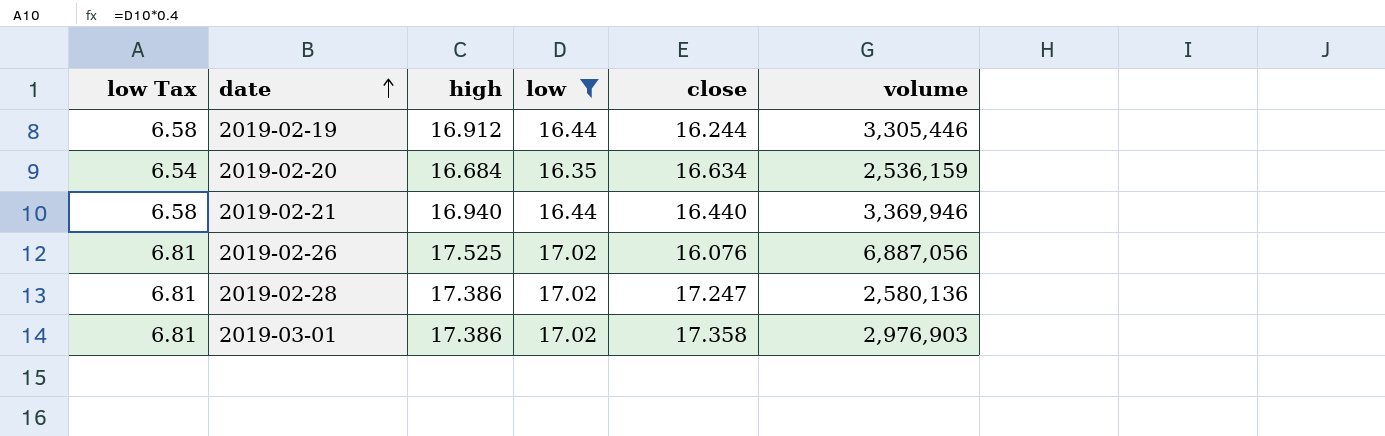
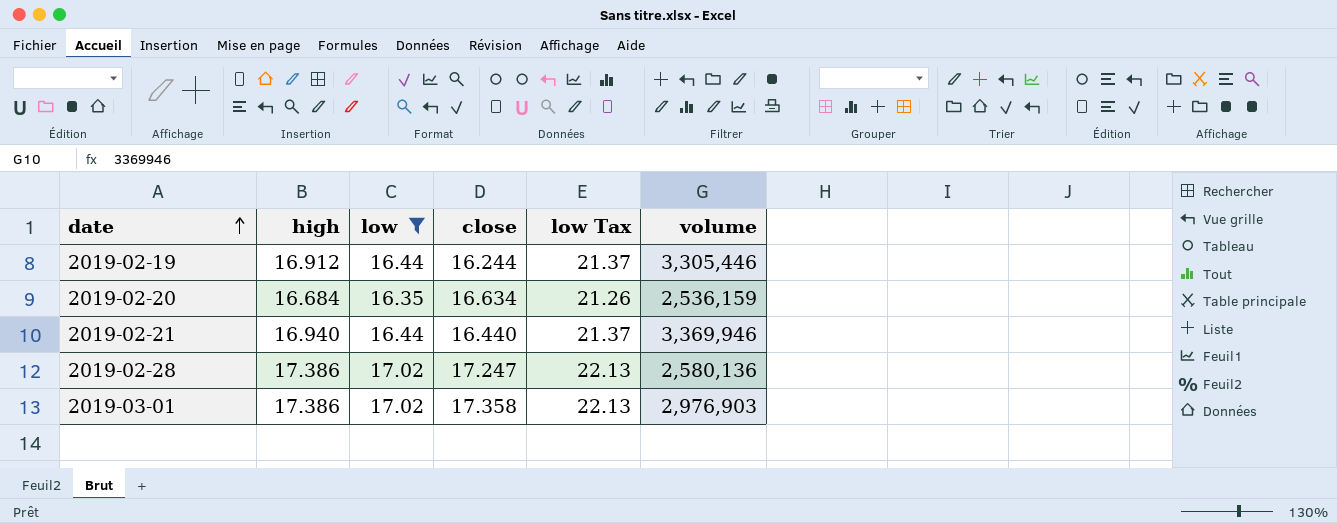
column low Tax | formula: [low] * 0.4 -> [low] * 1.3
column low Tax | position: 1 -> 5
row 2019-02-26: 6.81 | 17.525 | 17.02 | 16.076 | 6,887,056 -> none

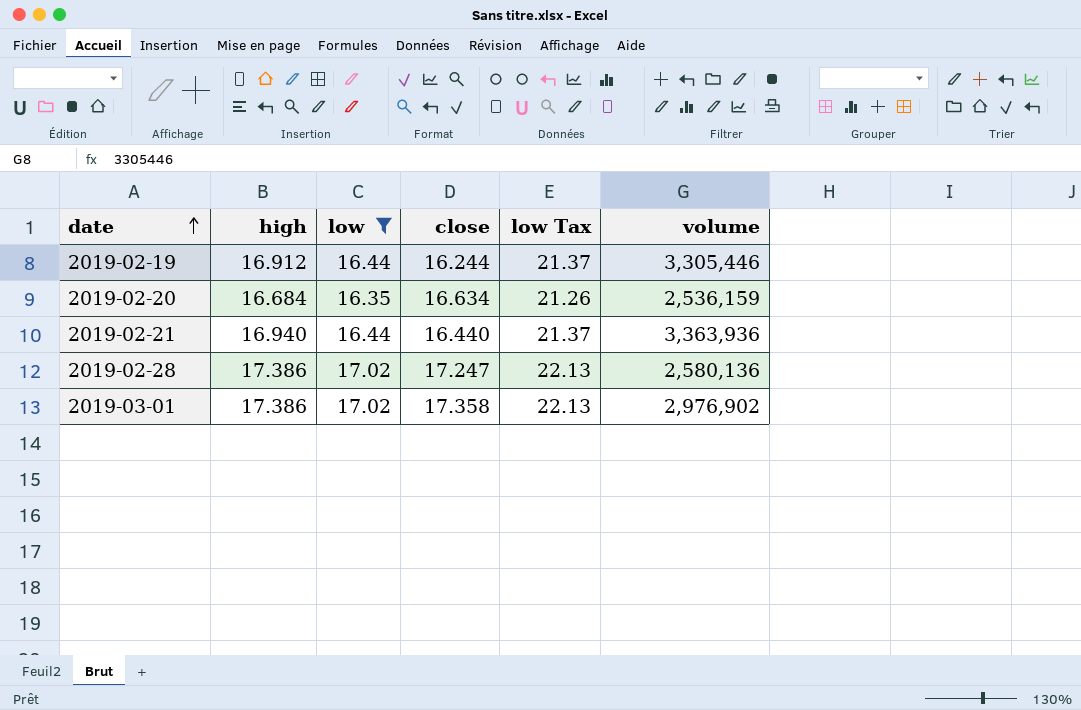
2019-02-21 | volume: 3,369,946 -> 3,363,936
2019-03-01 | volume: 2,976,903 -> 2,976,902

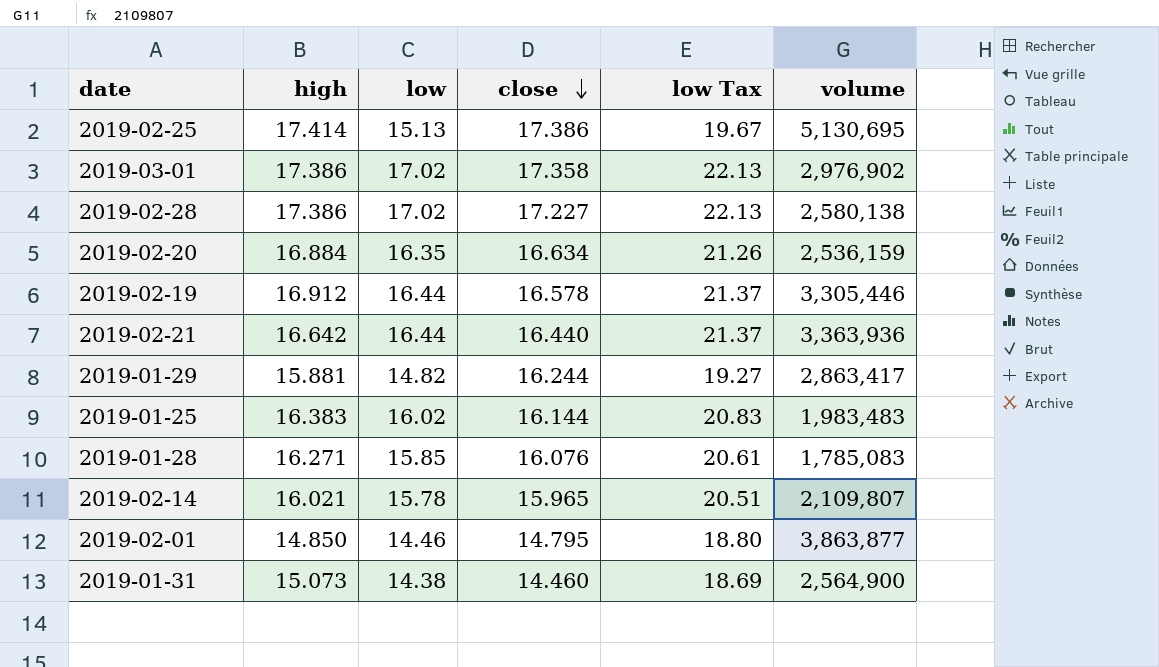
filter: low >= 16.35 -> none
row order: date ascending -> close descending
2019-02-28 | close: 17.247 -> 17.227
2019-02-28 | volume: 2,580,136 -> 2,580,138
2019-02-20 | high: 16.684 -> 16.884
2019-02-19 | close: 16.244 -> 16.578
2019-02-21 | high: 16.940 -> 16.642

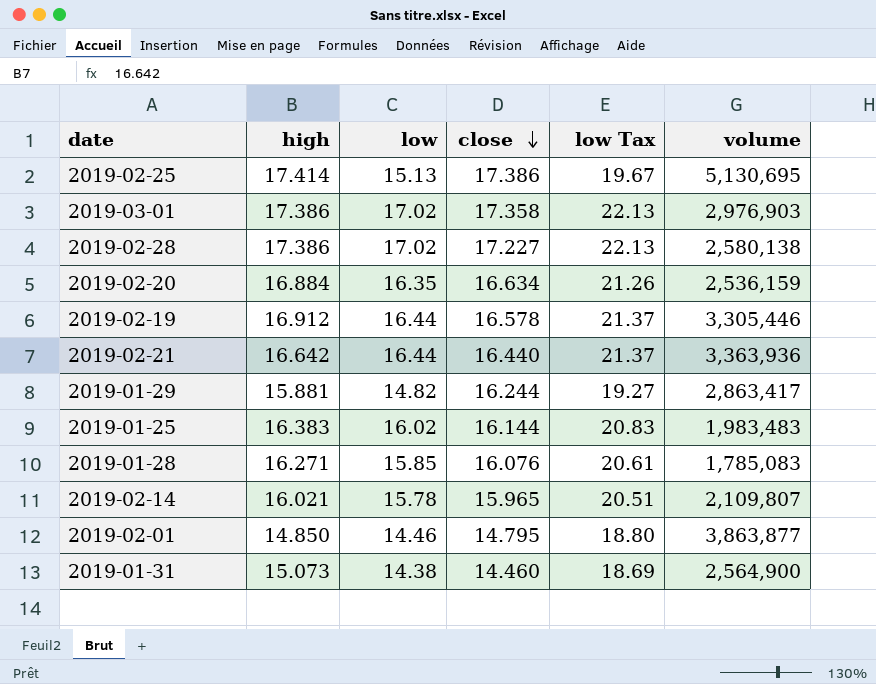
2019-03-01 | volume: 2,976,902 -> 2,976,903

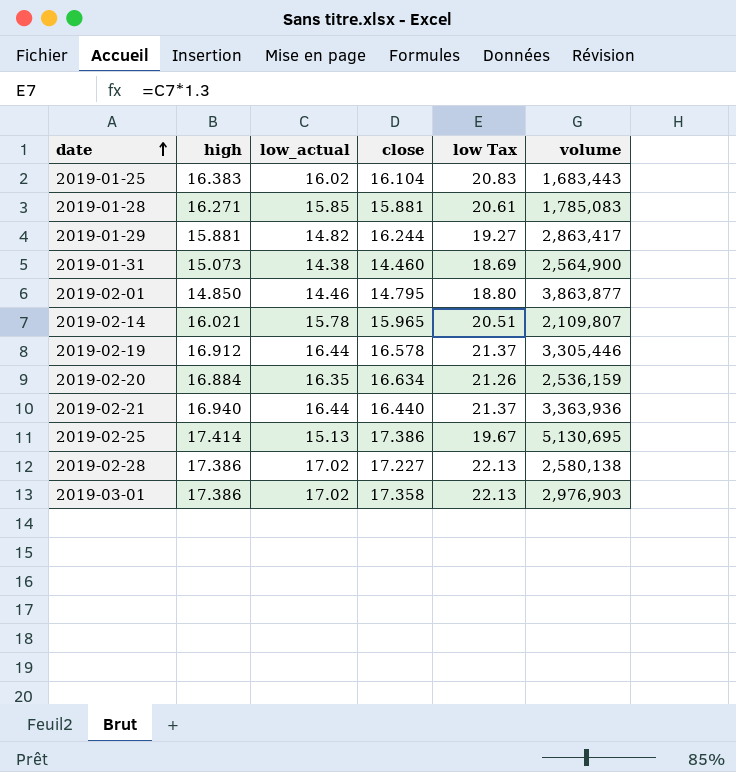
row order: close descending -> date ascending
column name: low -> low_actual
2019-01-25 | close: 16.144 -> 16.104
2019-01-25 | volume: 1,983,483 -> 1,683,443
2019-01-28 | close: 16.076 -> 15.881
2019-02-21 | high: 16.642 -> 16.940

